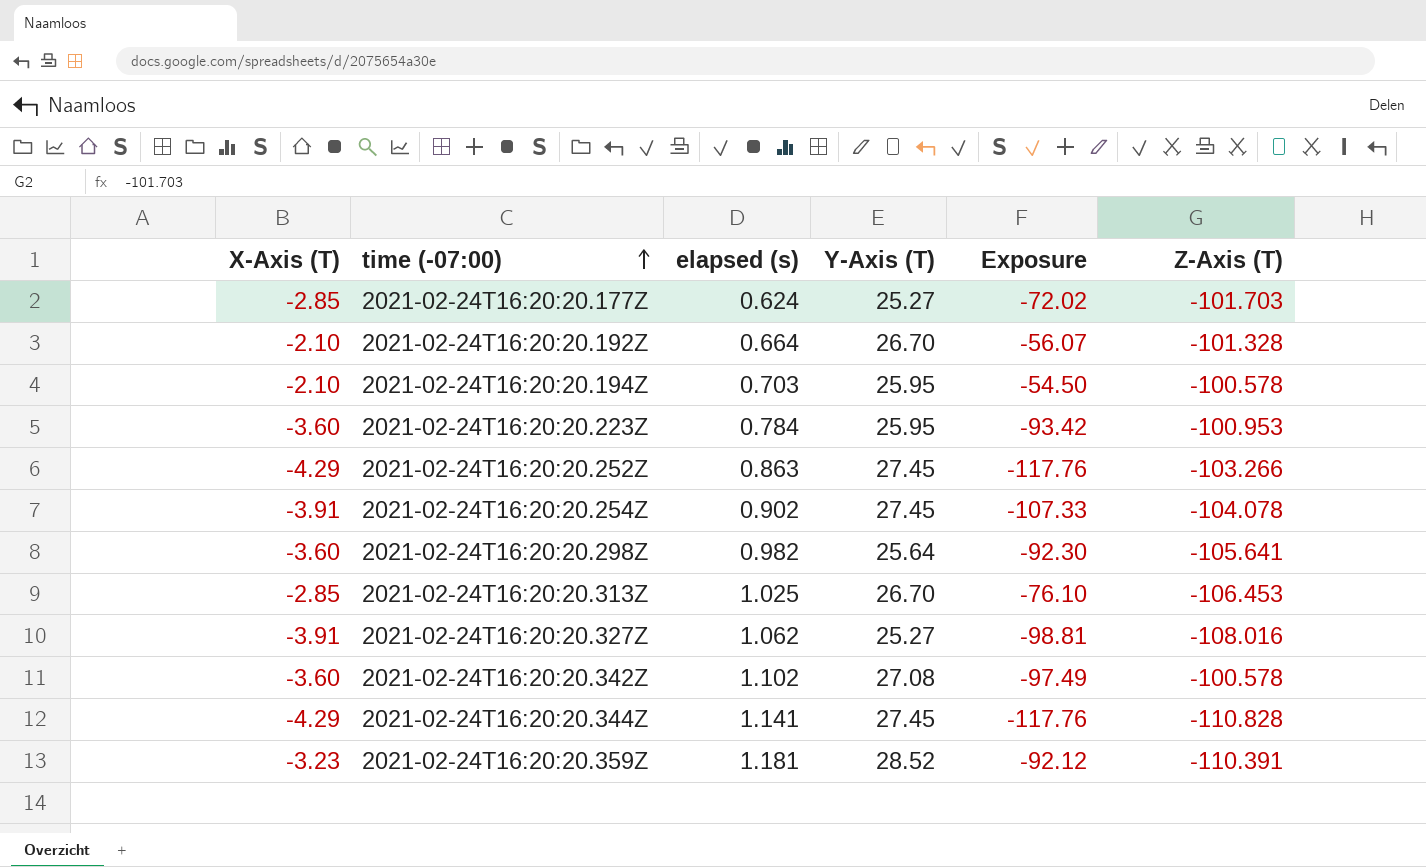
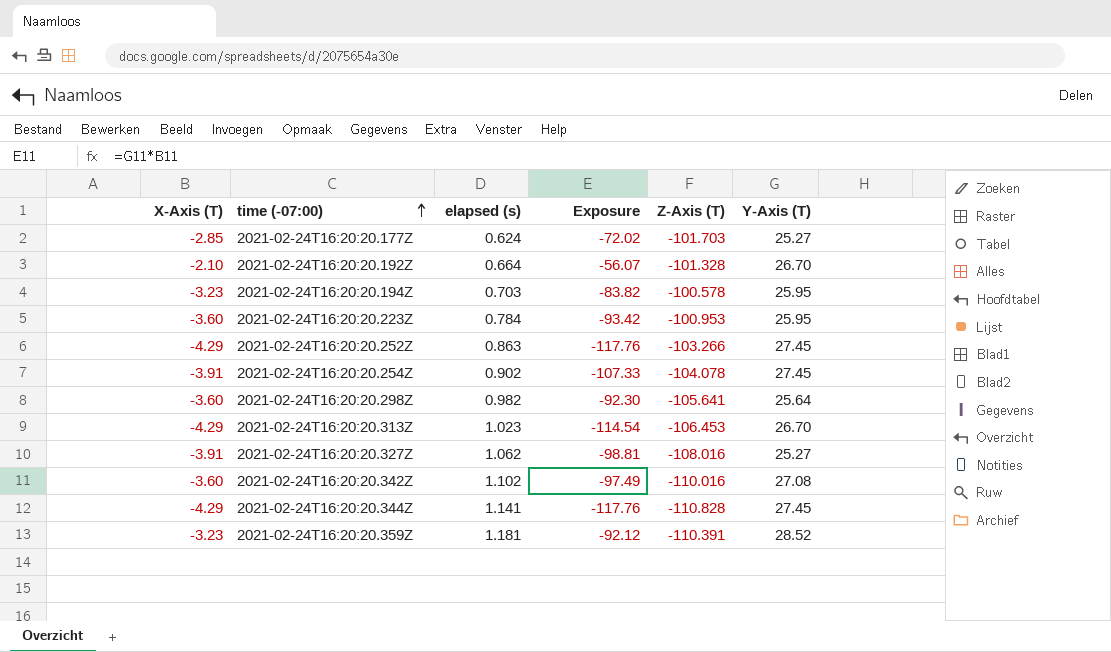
column Y-Axis (T) | position: 4 -> 6
2021-02-24T16:20:20.194Z | X-Axis (T): -2.10 -> -3.23
2021-02-24T16:20:20.194Z | Exposure: -54.50 -> -83.82
2021-02-24T16:20:20.313Z | X-Axis (T): -2.85 -> -4.29
2021-02-24T16:20:20.313Z | elapsed (s): 1.025 -> 1.023
2021-02-24T16:20:20.313Z | Exposure: -76.10 -> -114.54
2021-02-24T16:20:20.342Z | Z-Axis (T): -100.578 -> -110.016

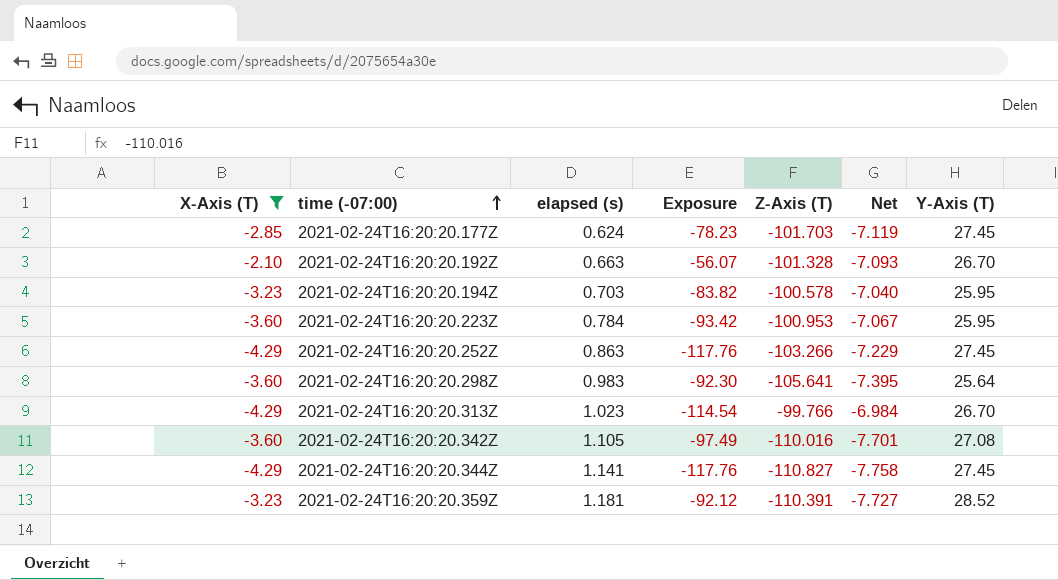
filter: none -> X-Axis (T) != -3.91
column Net | formula: none -> [Z-Axis (T)] * 0.07
2021-02-24T16:20:20.177Z | Exposure: -72.02 -> -78.23
2021-02-24T16:20:20.177Z | Y-Axis (T): 25.27 -> 27.45
2021-02-24T16:20:20.192Z | elapsed (s): 0.664 -> 0.663
2021-02-24T16:20:20.298Z | elapsed (s): 0.982 -> 0.983
2021-02-24T16:20:20.313Z | Z-Axis (T): -106.453 -> -99.766
2021-02-24T16:20:20.342Z | elapsed (s): 1.102 -> 1.105
2021-02-24T16:20:20.344Z | Z-Axis (T): -110.828 -> -110.827

